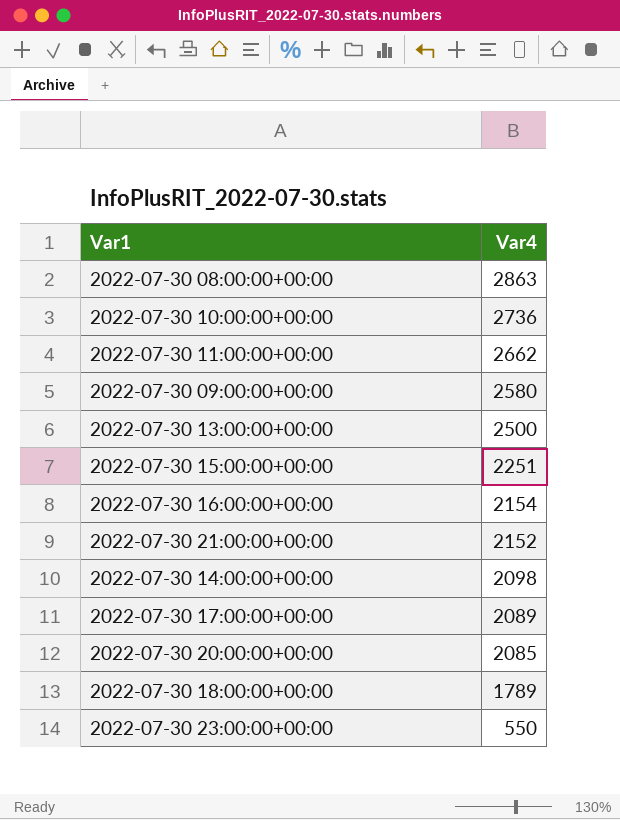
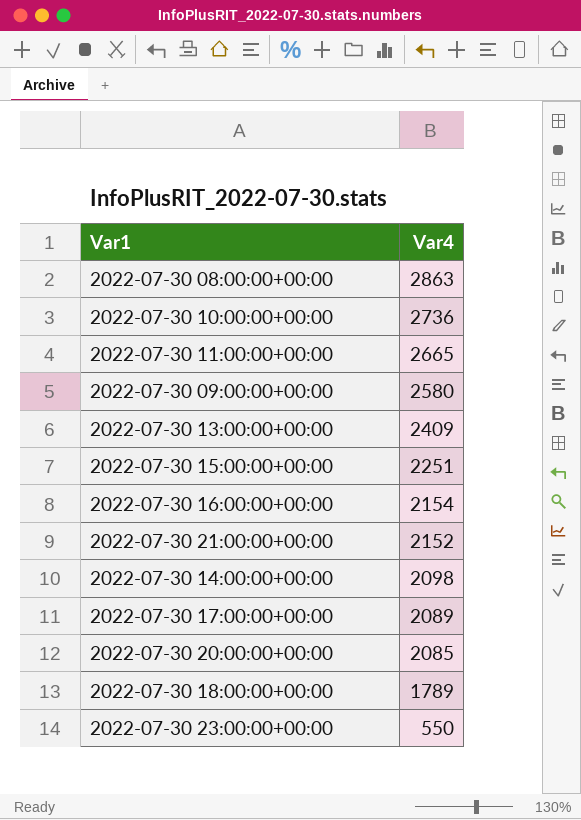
2022-07-30 11:00:00+00:00 | Var4: 2662 -> 2665
2022-07-30 13:00:00+00:00 | Var4: 2500 -> 2409

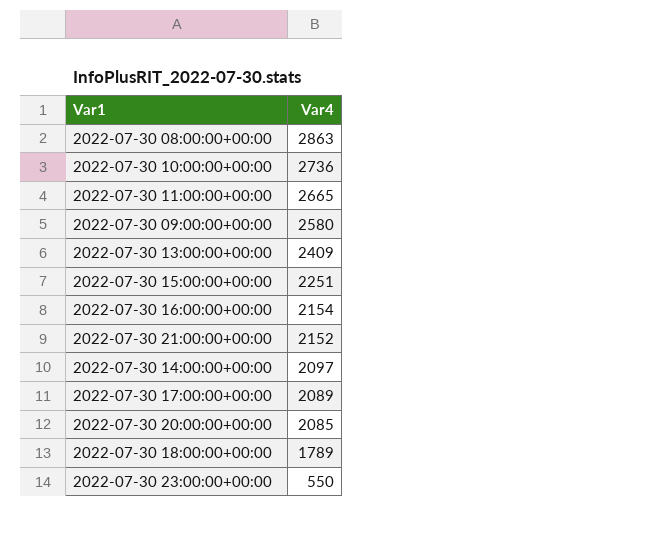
2022-07-30 14:00:00+00:00 | Var4: 2098 -> 2097

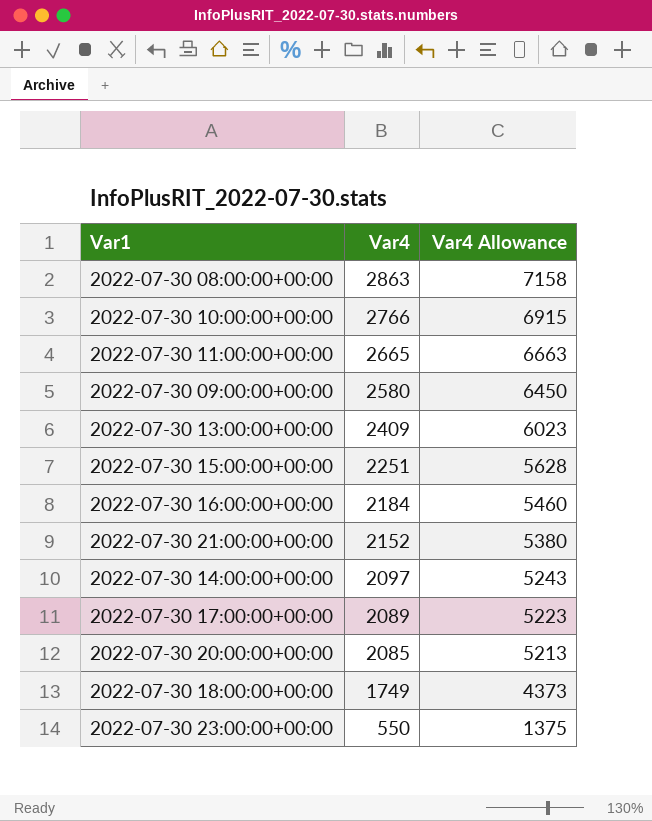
column Var4 Allowance | formula: none -> [Var4] * 2.5
2022-07-30 10:00:00+00:00 | Var4: 2736 -> 2766
2022-07-30 16:00:00+00:00 | Var4: 2154 -> 2184
2022-07-30 18:00:00+00:00 | Var4: 1789 -> 1749

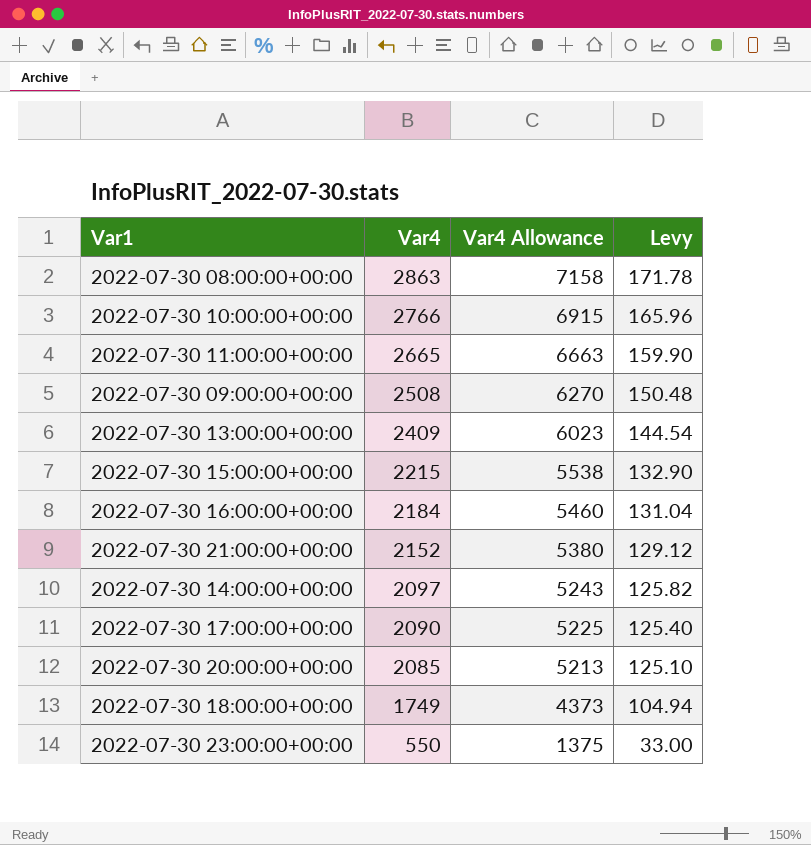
column Levy | formula: none -> [Var4] * 0.06
2022-07-30 09:00:00+00:00 | Var4: 2580 -> 2508
2022-07-30 09:00:00+00:00 | Var4 Allowance: 6450 -> 6270
2022-07-30 15:00:00+00:00 | Var4: 2251 -> 2215
2022-07-30 15:00:00+00:00 | Var4 Allowance: 5628 -> 5538
2022-07-30 17:00:00+00:00 | Var4: 2089 -> 2090
2022-07-30 17:00:00+00:00 | Var4 Allowance: 5223 -> 5225

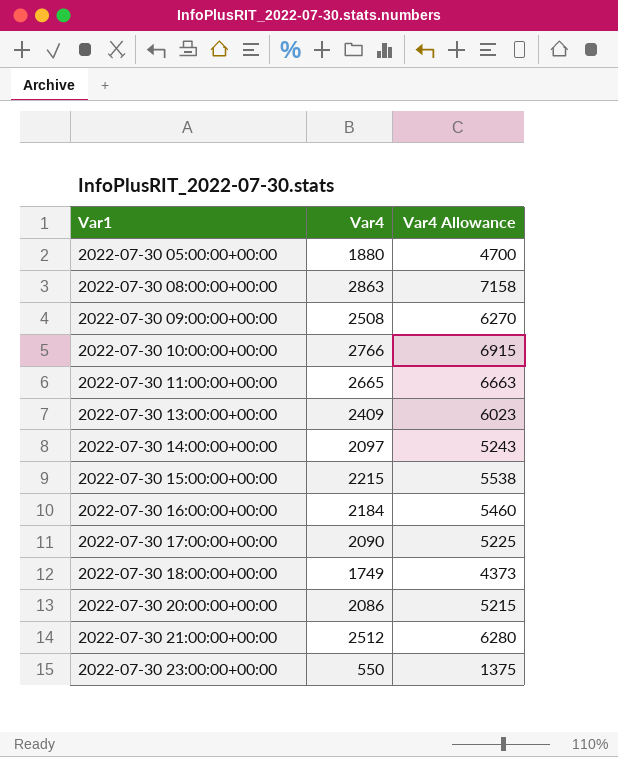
row order: Var4 descending -> Var1 ascending
column Levy | formula: [Var4] * 0.06 -> none
row 2022-07-30 05:00:00+00:00: none -> 1880 | 4700
2022-07-30 20:00:00+00:00 | Var4: 2085 -> 2086
2022-07-30 20:00:00+00:00 | Var4 Allowance: 5213 -> 5215
2022-07-30 21:00:00+00:00 | Var4: 2152 -> 2512
2022-07-30 21:00:00+00:00 | Var4 Allowance: 5380 -> 6280

